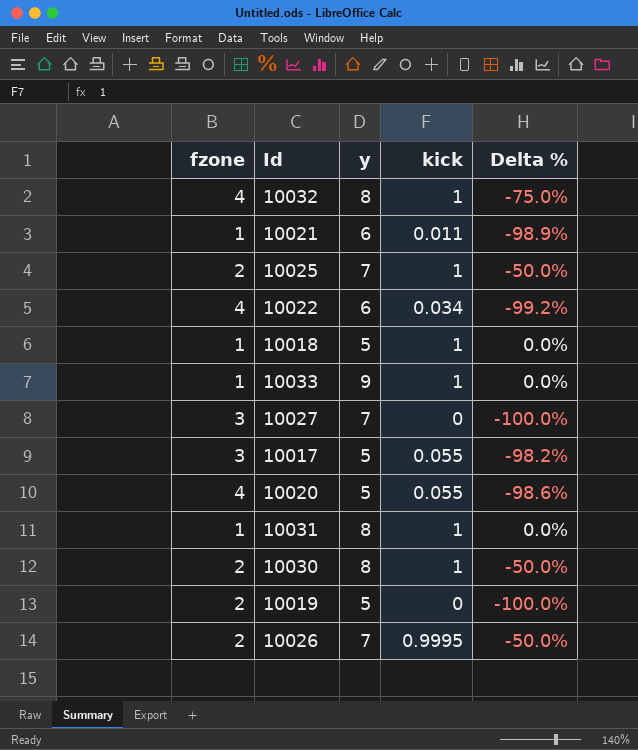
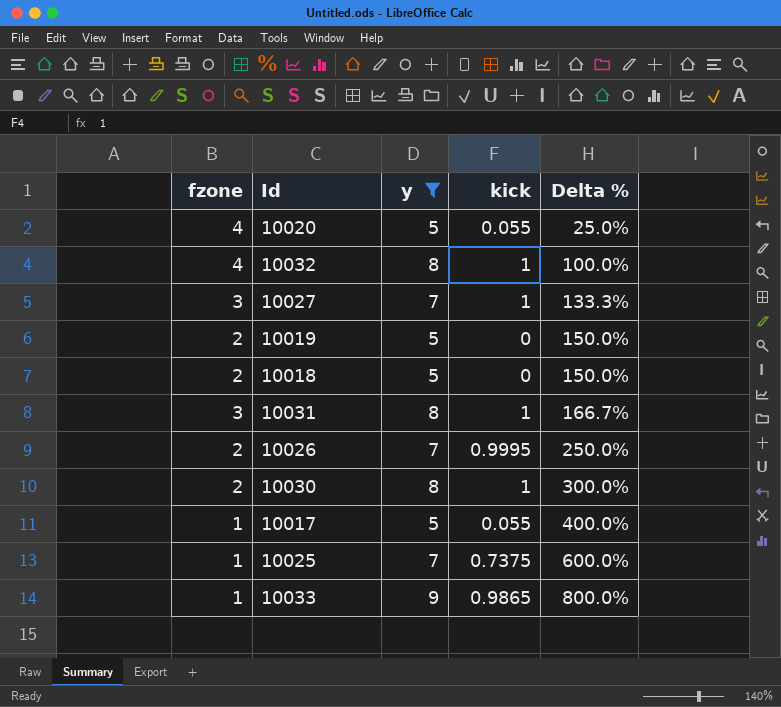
filter: none -> y != 6
row order: none -> Delta % ascending
column Delta % | formula: ([kick] - [fzone]) / [fzone] -> ([y] - [fzone]) / [fzone]
10027 | kick: 0 -> 1
10018 | fzone: 1 -> 2
10018 | kick: 1 -> 0
10031 | fzone: 1 -> 3
10017 | fzone: 3 -> 1
10025 | fzone: 2 -> 1
10025 | kick: 1 -> 0.7375
10033 | kick: 1 -> 0.9865

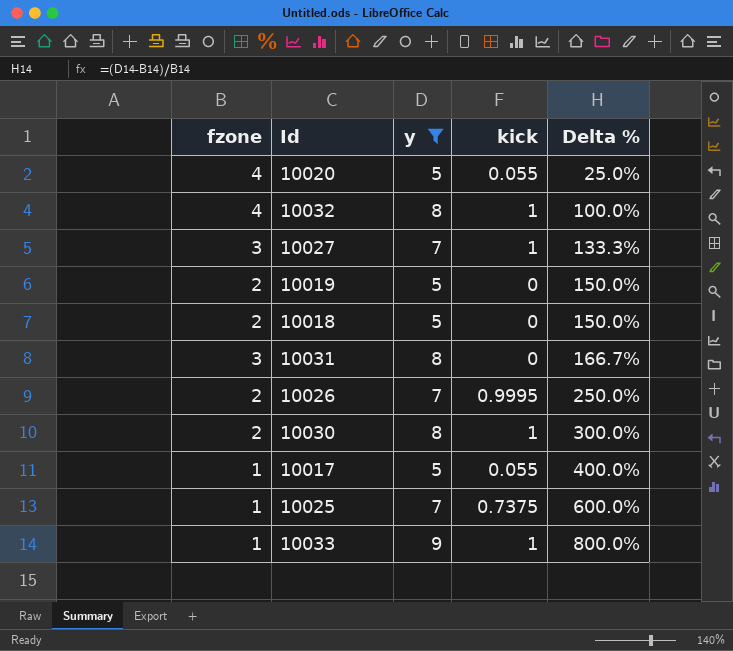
10031 | kick: 1 -> 0
10033 | kick: 0.9865 -> 1

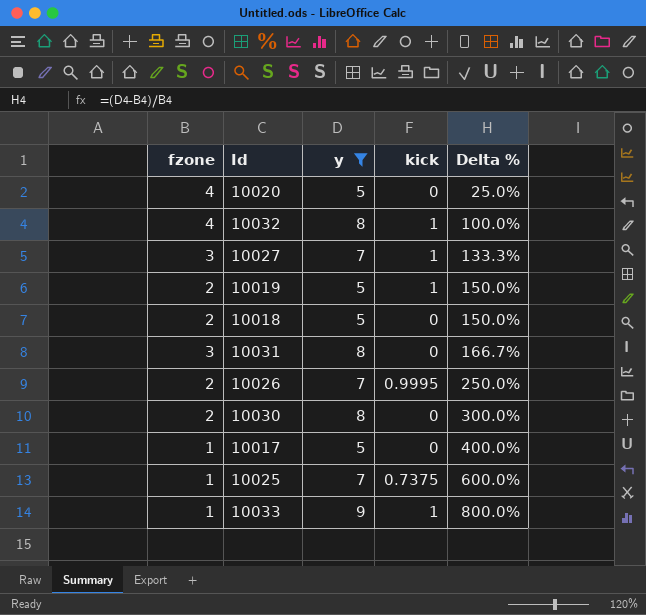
10020 | kick: 0.055 -> 0
10019 | kick: 0 -> 1
10030 | kick: 1 -> 0
10017 | kick: 0.055 -> 0

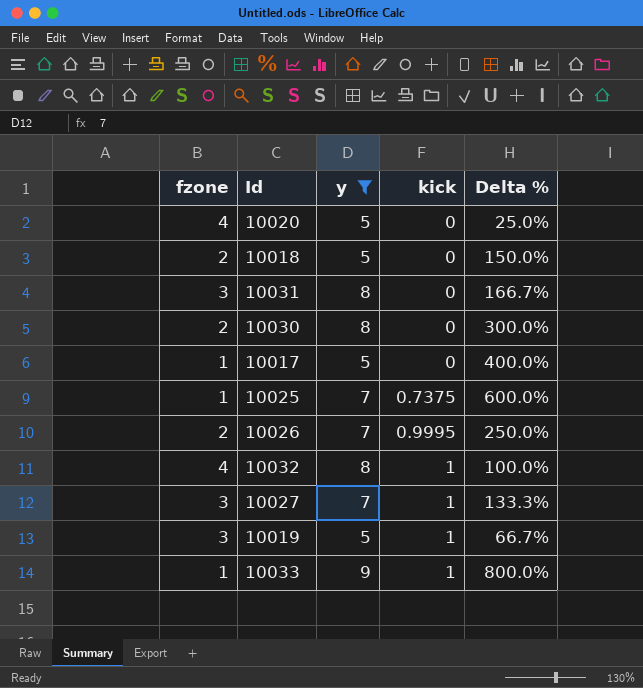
row order: Delta % ascending -> kick ascending
10019 | fzone: 2 -> 3
10019 | Delta %: 150.0% -> 66.7%

